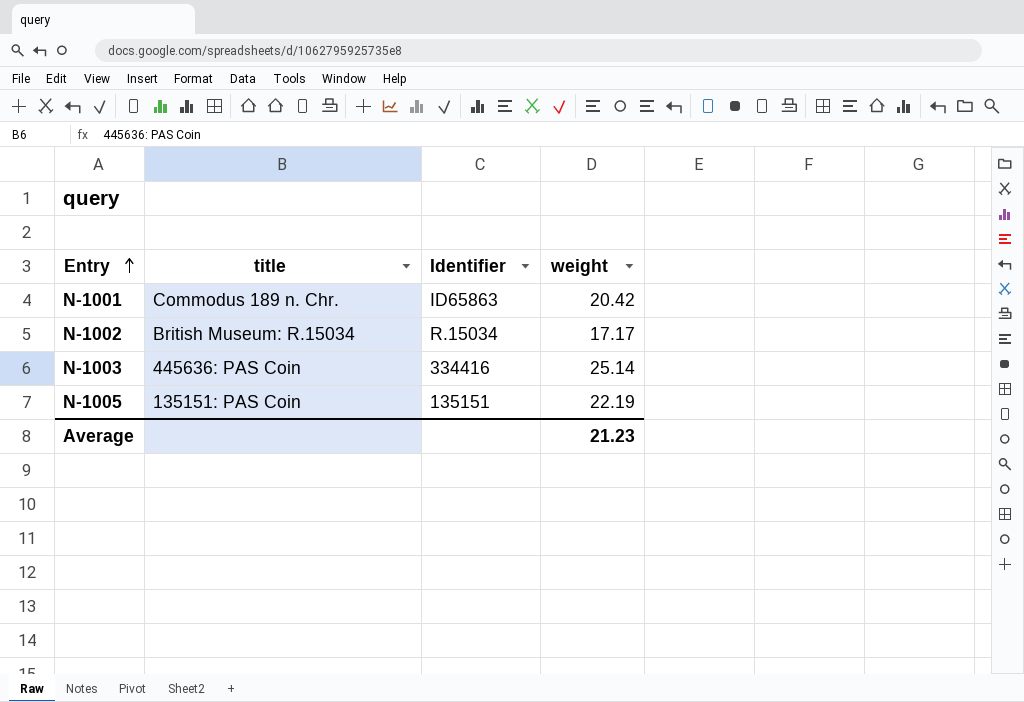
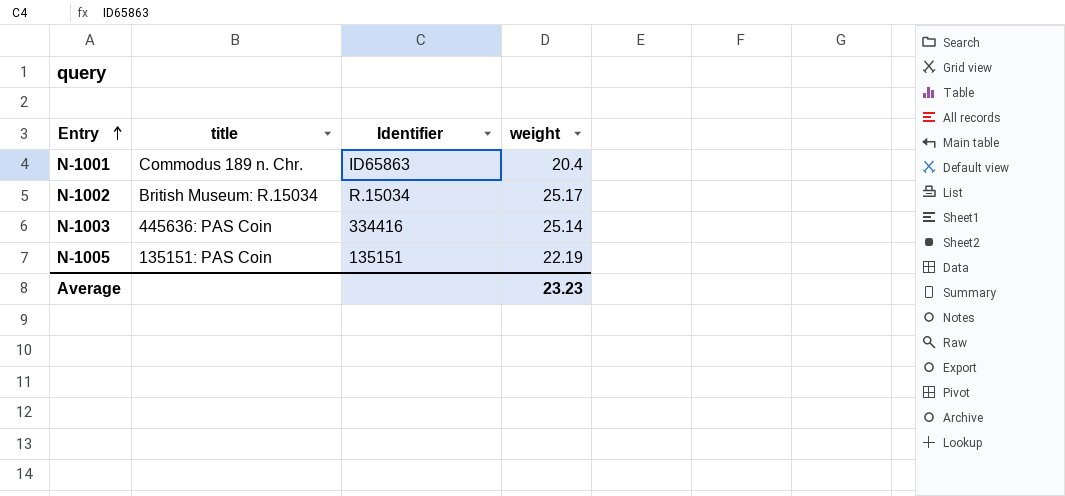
N-1001 | weight: 20.42 -> 20.4
N-1002 | weight: 17.17 -> 25.17
Average | weight: 21.23 -> 23.23

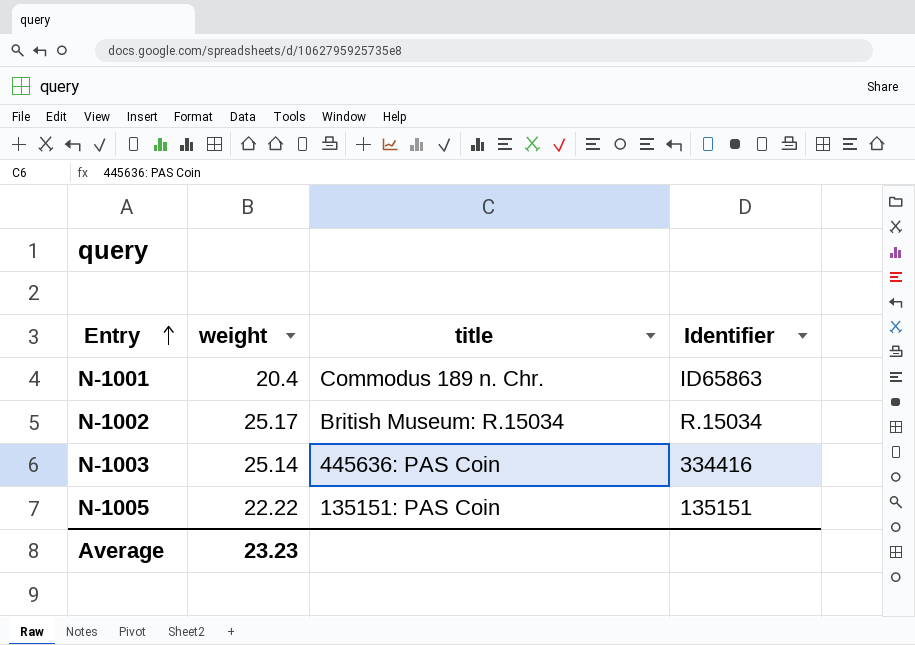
column weight | position: 4 -> 2
N-1005 | weight: 22.19 -> 22.22

